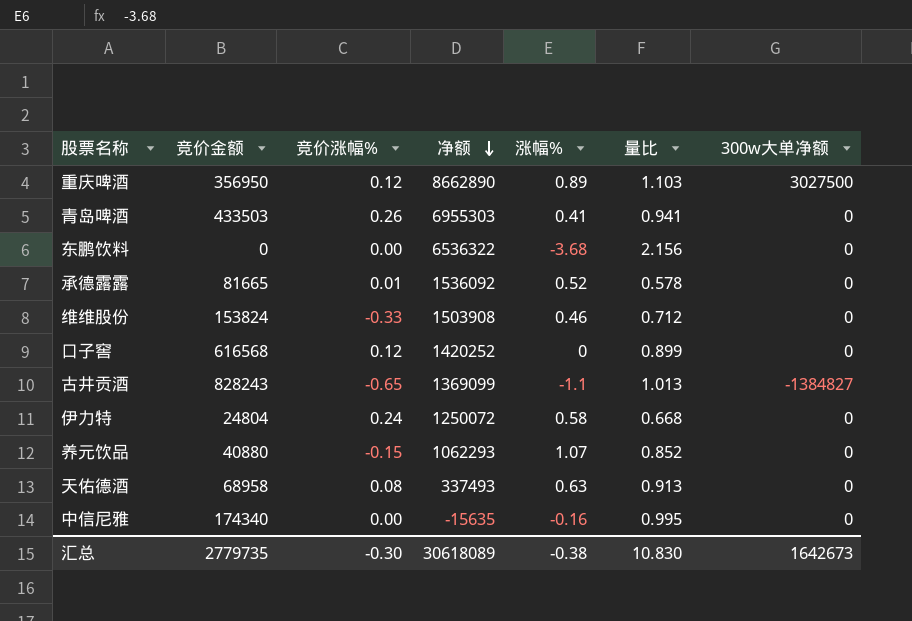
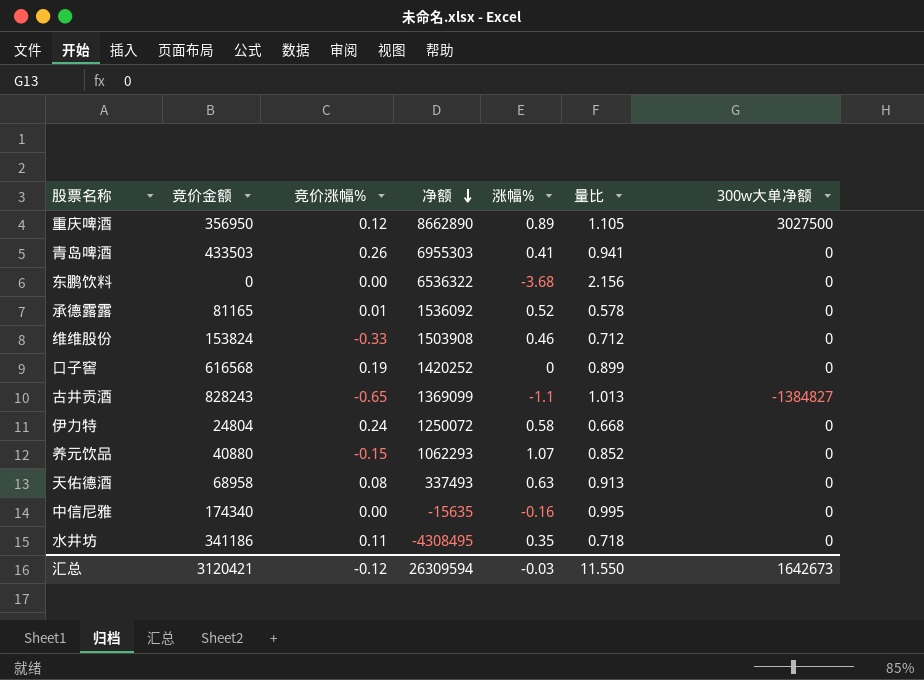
重庆啤酒 | 量比: 1.103 -> 1.105
承德露露 | 竞价金额: 81665 -> 81165
口子窖 | 竞价涨幅%: 0.12 -> 0.19
row 水井坊: none -> 341186 | 0.11 | -4308495 | 0.35 | 0.718 | 0
汇总 | 竞价金额: 2779735 -> 3120421
汇总 | 竞价涨幅%: -0.30 -> -0.12
汇总 | 净额: 30618089 -> 26309594
汇总 | 涨幅%: -0.38 -> -0.03
汇总 | 量比: 10.830 -> 11.550

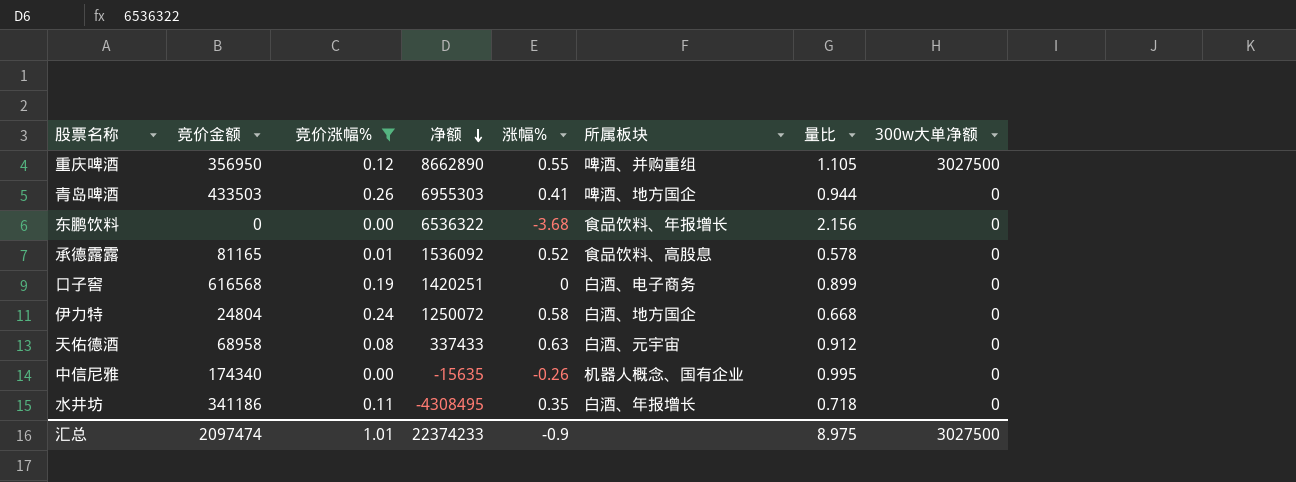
filter: none -> 竞价涨幅% >= 0.00
column 所属板块 | position: none -> 6
重庆啤酒 | 涨幅%: 0.89 -> 0.55
青岛啤酒 | 量比: 0.941 -> 0.944
口子窖 | 净额: 1420252 -> 1420251
天佑德酒 | 净额: 337493 -> 337433
天佑德酒 | 量比: 0.913 -> 0.912
中信尼雅 | 涨幅%: -0.16 -> -0.26
汇总 | 竞价金额: 3120421 -> 2097474
汇总 | 竞价涨幅%: -0.12 -> 1.01
汇总 | 净额: 26309594 -> 22374233
汇总 | 涨幅%: -0.03 -> -0.9
汇总 | 量比: 11.550 -> 8.975
汇总 | 300w大单净额: 1642673 -> 3027500

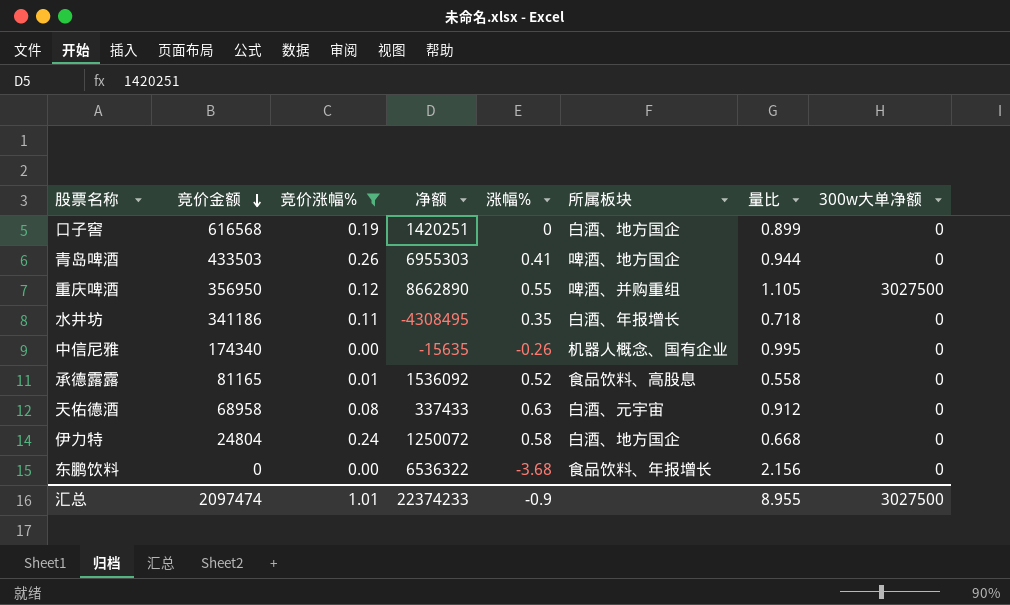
row order: 净额 descending -> 竞价金额 descending
口子窖 | 所属板块: 白酒、电子商务 -> 白酒、地方国企
承德露露 | 量比: 0.578 -> 0.558
汇总 | 量比: 8.975 -> 8.955

